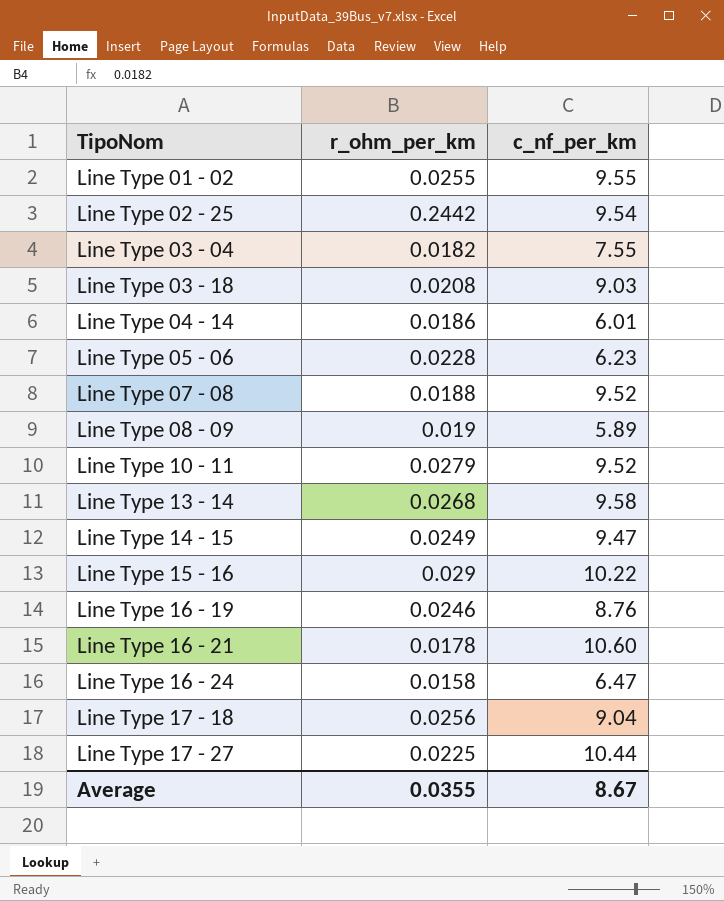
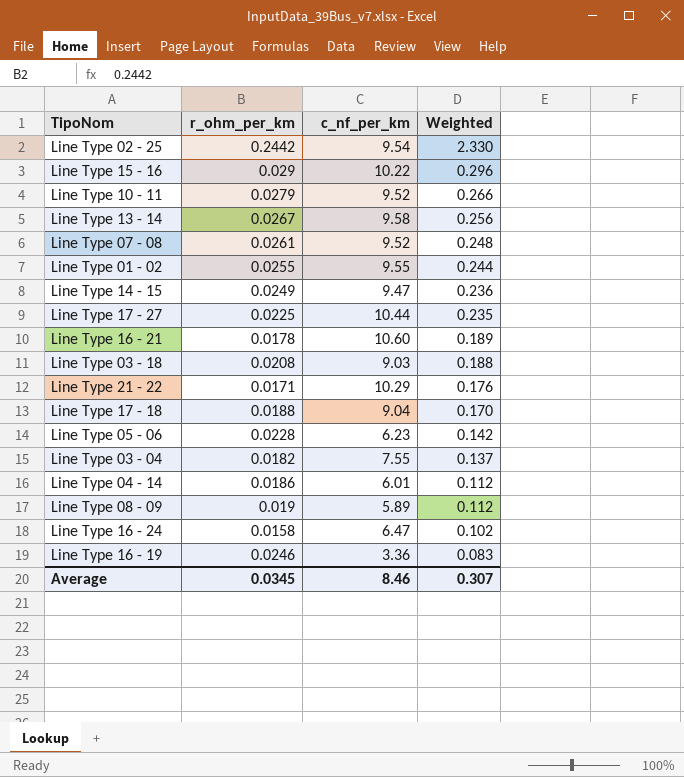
row order: TipoNom ascending -> Weighted descending
column Weighted | formula: none -> [r_ohm_per_km] * [c_nf_per_km]
Line Type 13 - 14 | r_ohm_per_km: 0.0268 -> 0.0267
Line Type 07 - 08 | r_ohm_per_km: 0.0188 -> 0.0261
row Line Type 21 - 22: none -> 0.0171 | 10.29 | 0.176
Line Type 17 - 18 | r_ohm_per_km: 0.0256 -> 0.0188
Line Type 16 - 19 | c_nf_per_km: 8.76 -> 3.36
Average | r_ohm_per_km: 0.0355 -> 0.0345
Average | c_nf_per_km: 8.67 -> 8.46

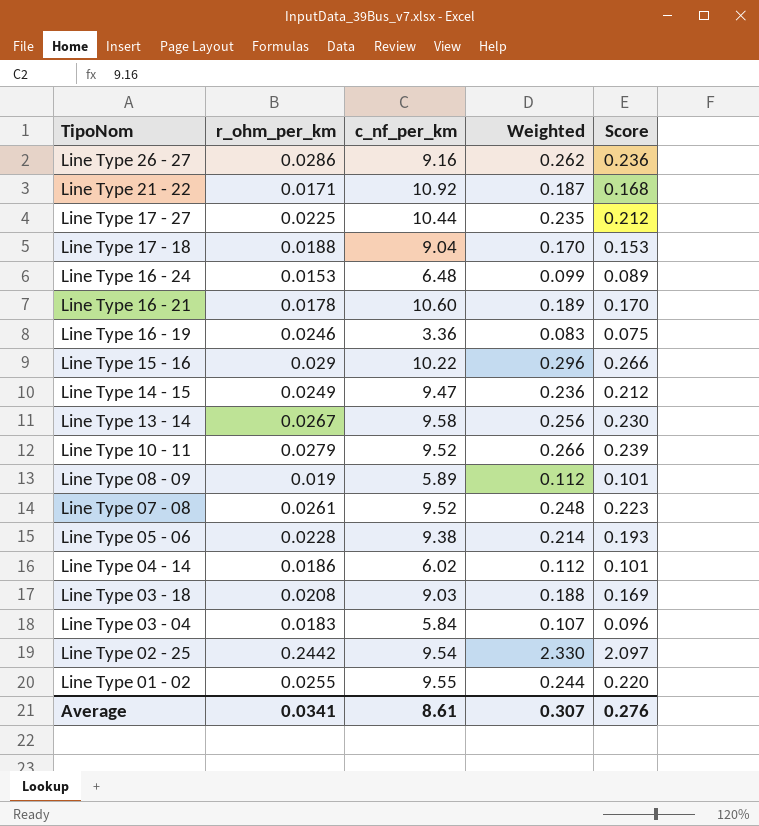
row order: Weighted descending -> TipoNom descending
column Score | formula: none -> [Weighted] * 0.9
row Line Type 26 - 27: none -> 0.0286 | 9.16 | 0.262 | 0.236
Line Type 21 - 22 | c_nf_per_km: 10.29 -> 10.92
Line Type 21 - 22 | Weighted: 0.176 -> 0.187
Line Type 16 - 24 | r_ohm_per_km: 0.0158 -> 0.0153
Line Type 16 - 24 | c_nf_per_km: 6.47 -> 6.48
Line Type 16 - 24 | Weighted: 0.102 -> 0.099
Line Type 05 - 06 | c_nf_per_km: 6.23 -> 9.38
Line Type 05 - 06 | Weighted: 0.142 -> 0.214
Line Type 04 - 14 | c_nf_per_km: 6.01 -> 6.02
Line Type 03 - 04 | r_ohm_per_km: 0.0182 -> 0.0183
Line Type 03 - 04 | c_nf_per_km: 7.55 -> 5.84
Line Type 03 - 04 | Weighted: 0.137 -> 0.107
Average | r_ohm_per_km: 0.0345 -> 0.0341
Average | c_nf_per_km: 8.46 -> 8.61

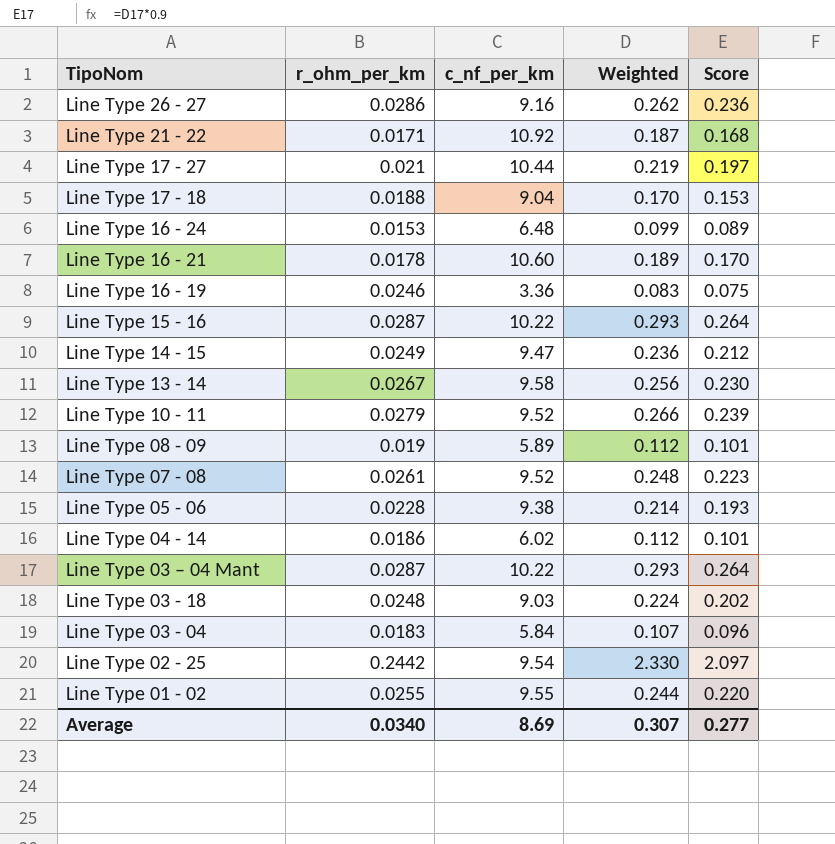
Line Type 17 - 27 | r_ohm_per_km: 0.0225 -> 0.021
Line Type 17 - 27 | Weighted: 0.235 -> 0.219
Line Type 17 - 27 | Score: 0.212 -> 0.197
Line Type 15 - 16 | r_ohm_per_km: 0.029 -> 0.0287
Line Type 15 - 16 | Weighted: 0.296 -> 0.293
Line Type 15 - 16 | Score: 0.266 -> 0.264
row Line Type 03 – 04 Mant: none -> 0.0287 | 10.22 | 0.293 | 0.264
Line Type 03 - 18 | r_ohm_per_km: 0.0208 -> 0.0248
Line Type 03 - 18 | Weighted: 0.188 -> 0.224
Line Type 03 - 18 | Score: 0.169 -> 0.202
Average | r_ohm_per_km: 0.0341 -> 0.0340
Average | c_nf_per_km: 8.61 -> 8.69
Average | Score: 0.276 -> 0.277

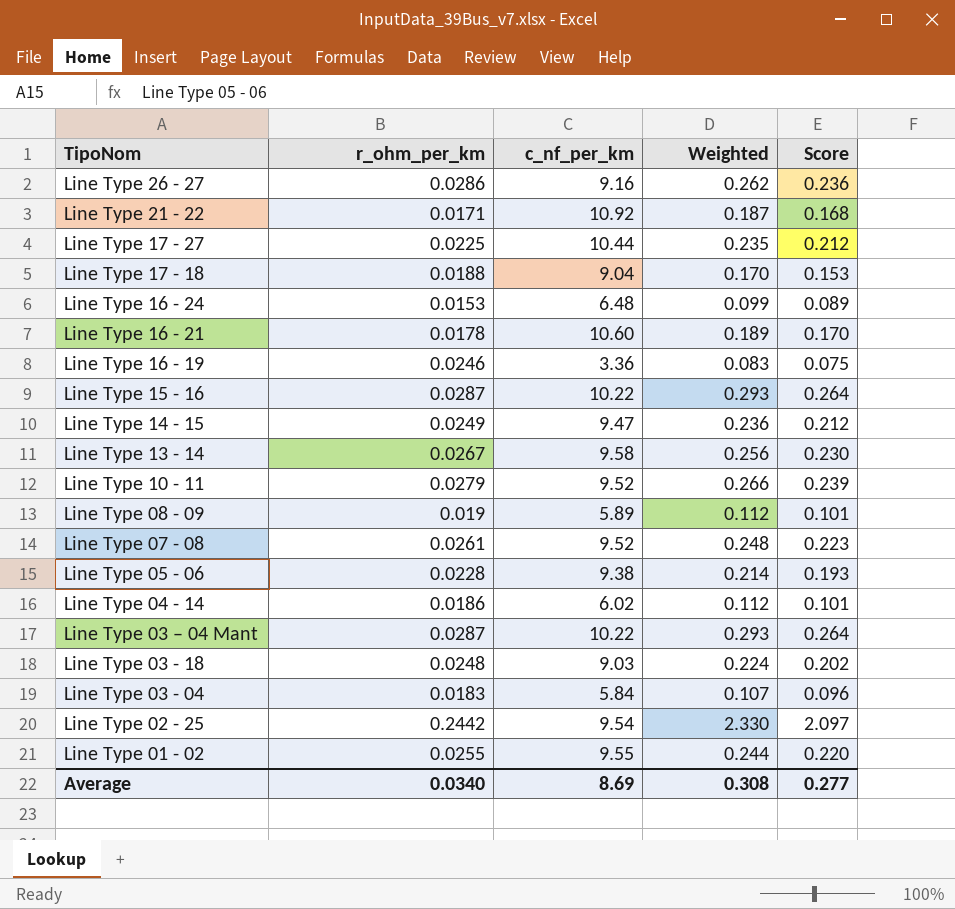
Line Type 17 - 27 | r_ohm_per_km: 0.021 -> 0.0225
Line Type 17 - 27 | Weighted: 0.219 -> 0.235
Line Type 17 - 27 | Score: 0.197 -> 0.212
Average | Weighted: 0.307 -> 0.308

